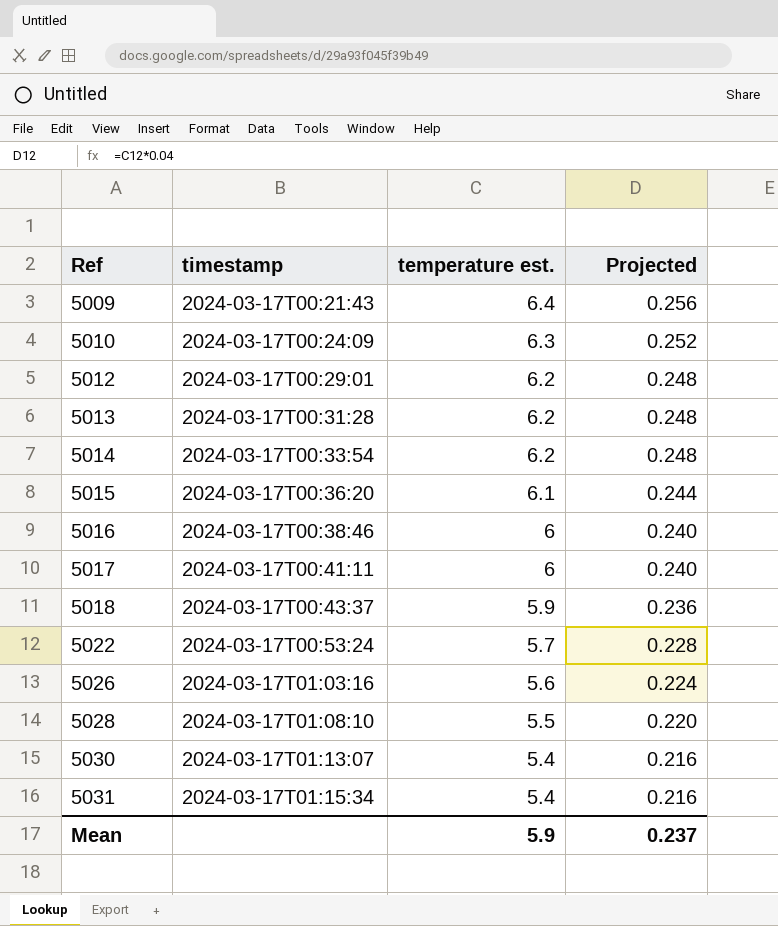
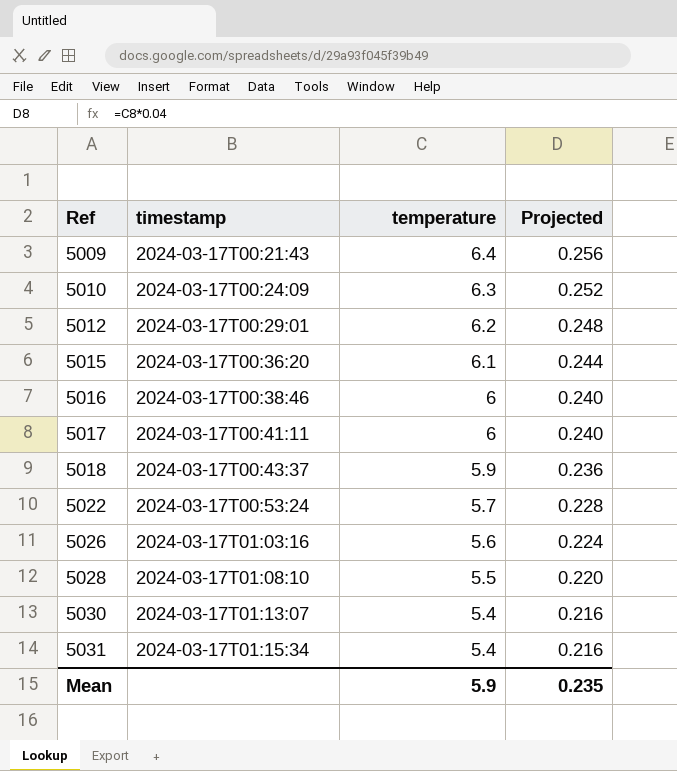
column name: temperature est. -> temperature
row 5013: 2024-03-17T00:31:28 | 6.2 | 0.248 -> none
row 5014: 2024-03-17T00:33:54 | 6.2 | 0.248 -> none
Mean | Projected: 0.237 -> 0.235

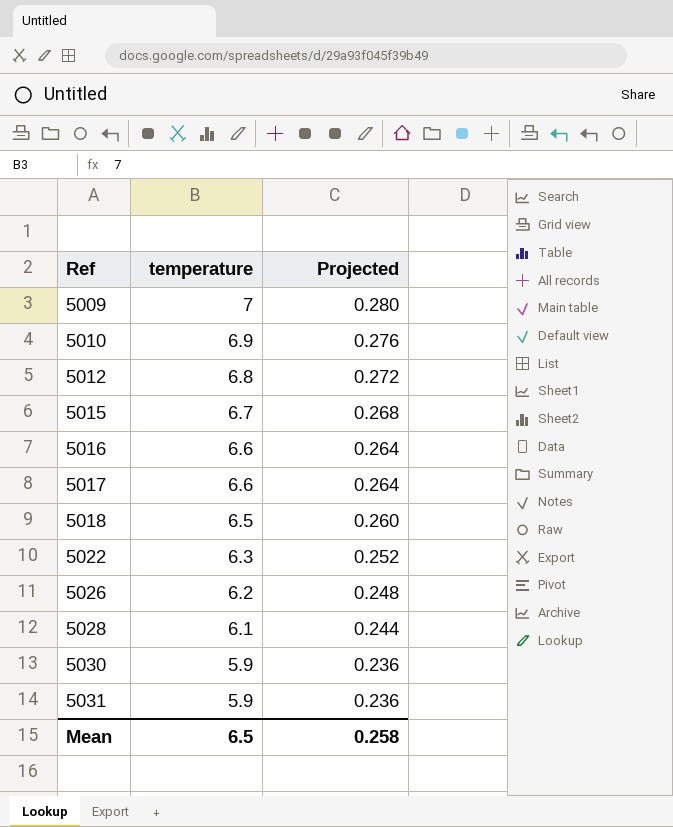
column timestamp | position: 2 -> none
5009 | temperature: 6.4 -> 7
5009 | Projected: 0.256 -> 0.280
5010 | temperature: 6.3 -> 6.9
5010 | Projected: 0.252 -> 0.276
5012 | temperature: 6.2 -> 6.8
5012 | Projected: 0.248 -> 0.272
5015 | temperature: 6.1 -> 6.7
5015 | Projected: 0.244 -> 0.268
5016 | temperature: 6 -> 6.6
5016 | Projected: 0.240 -> 0.264
5017 | temperature: 6 -> 6.6
5017 | Projected: 0.240 -> 0.264
5018 | temperature: 5.9 -> 6.5
5018 | Projected: 0.236 -> 0.260
5022 | temperature: 5.7 -> 6.3
5022 | Projected: 0.228 -> 0.252
5026 | temperature: 5.6 -> 6.2
5026 | Projected: 0.224 -> 0.248
5028 | temperature: 5.5 -> 6.1
5028 | Projected: 0.220 -> 0.244
5030 | temperature: 5.4 -> 5.9
5030 | Projected: 0.216 -> 0.236
5031 | temperature: 5.4 -> 5.9
5031 | Projected: 0.216 -> 0.236
Mean | temperature: 5.9 -> 6.5
Mean | Projected: 0.235 -> 0.258

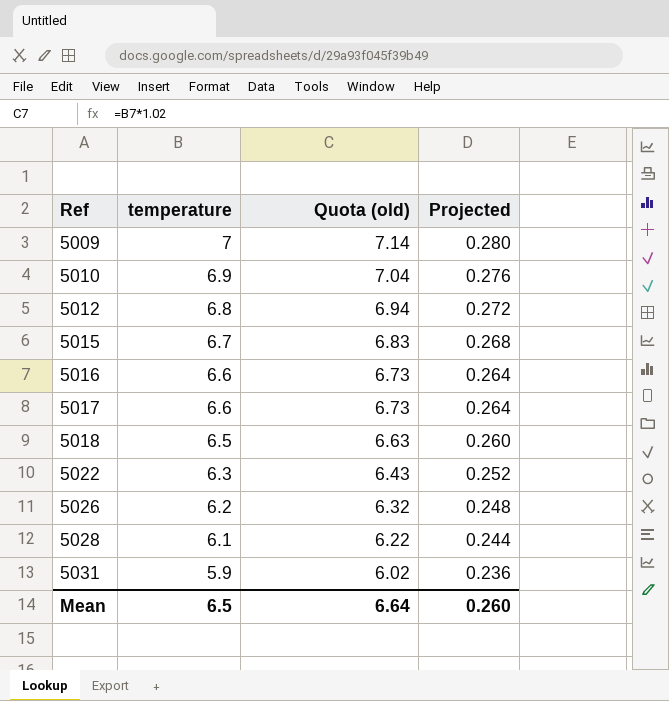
column Quota (old) | formula: none -> [temperature] * 1.02
row 5030: 5.9 | 0.236 -> none
Mean | Projected: 0.258 -> 0.260

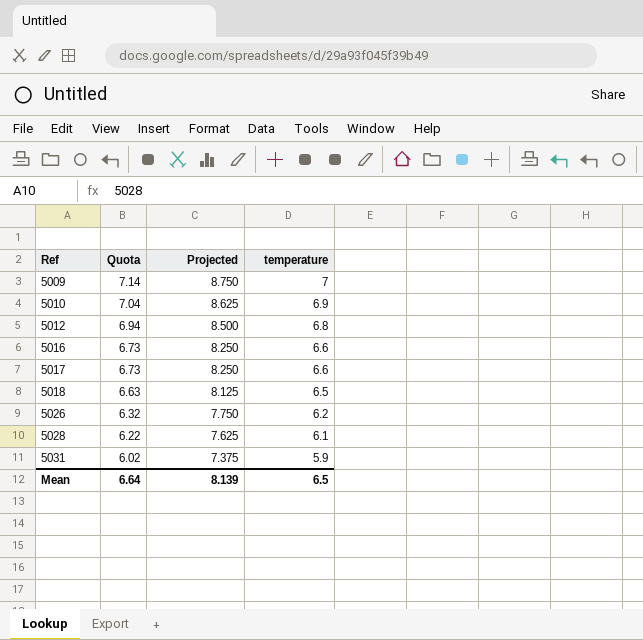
column name: Quota (old) -> Quota
column Projected | formula: [temperature] * 0.04 -> [temperature] * 1.25
column temperature | position: 2 -> 4
row 5015: 6.7 | 6.83 | 0.268 -> none
row 5022: 6.3 | 6.43 | 0.252 -> none
Mean | Projected: 0.260 -> 8.139

